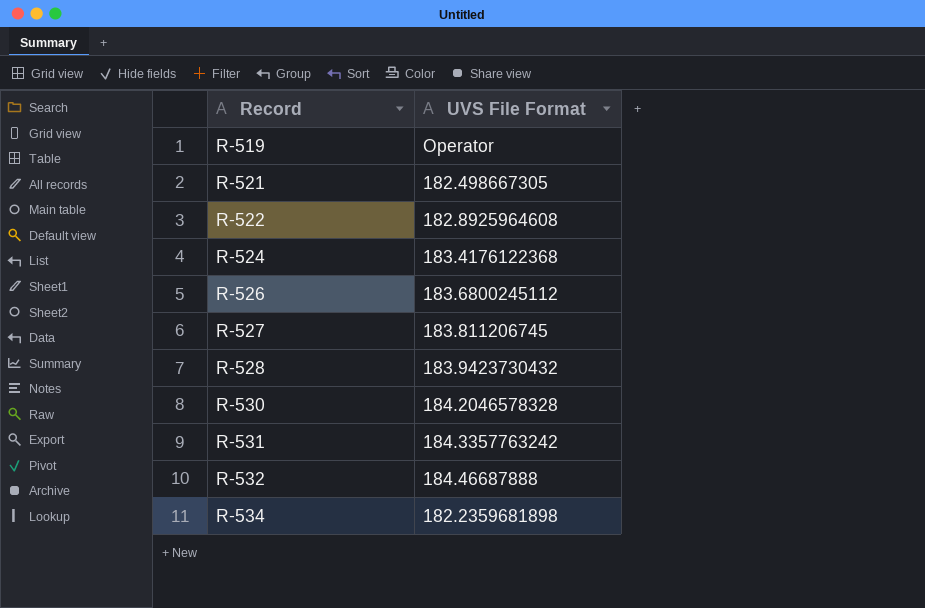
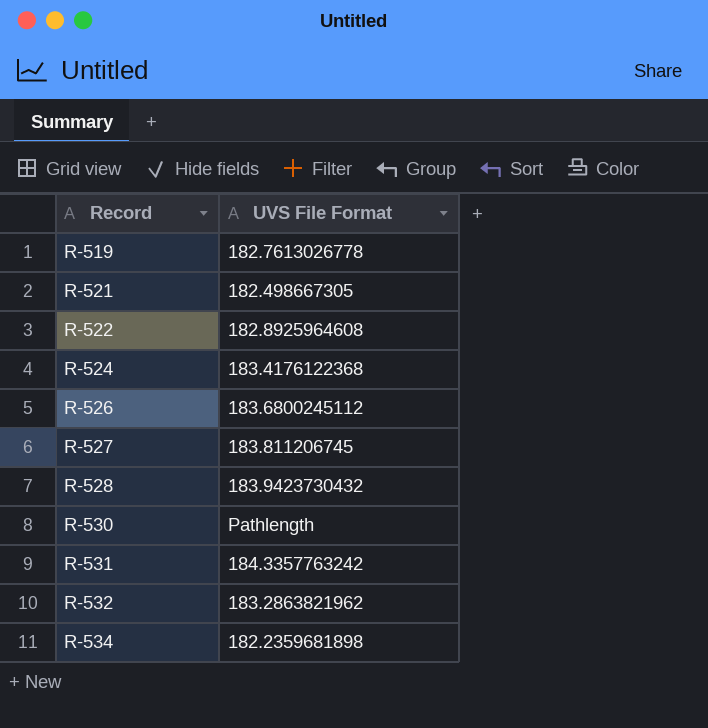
R-519 | UVS File Format: Operator -> 182.7613026778
R-530 | UVS File Format: 184.2046578328 -> Pathlength
R-532 | UVS File Format: 184.46687888 -> 183.2863821962

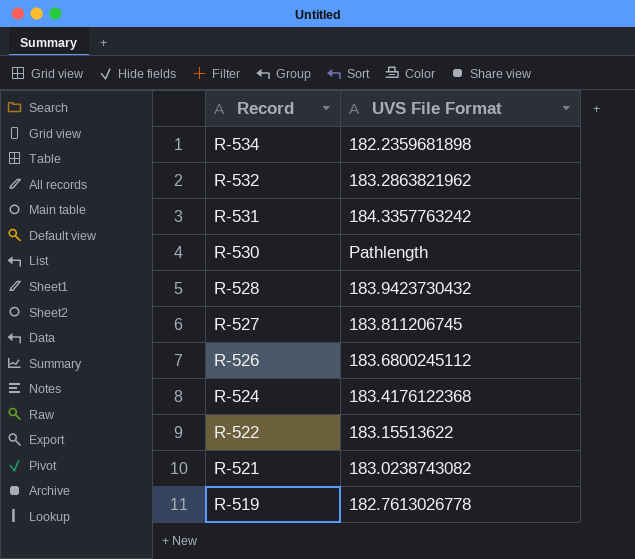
row order: Record ascending -> Record descending
R-522 | UVS File Format: 182.8925964608 -> 183.15513622
R-521 | UVS File Format: 182.498667305 -> 183.0238743082

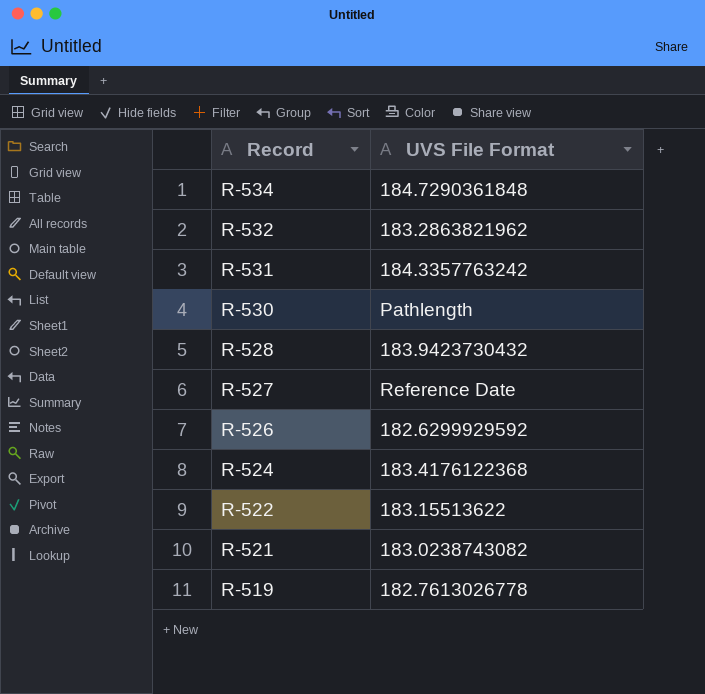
R-534 | UVS File Format: 182.2359681898 -> 184.7290361848
R-527 | UVS File Format: 183.811206745 -> Reference Date
R-526 | UVS File Format: 183.6800245112 -> 182.6299929592

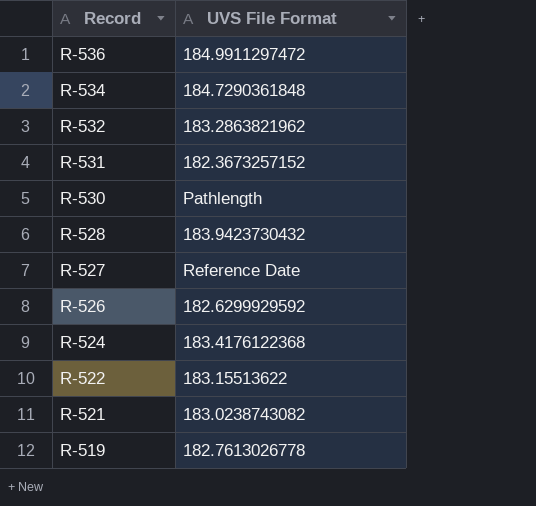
row R-536: none -> 184.9911297472
R-531 | UVS File Format: 184.3357763242 -> 182.3673257152

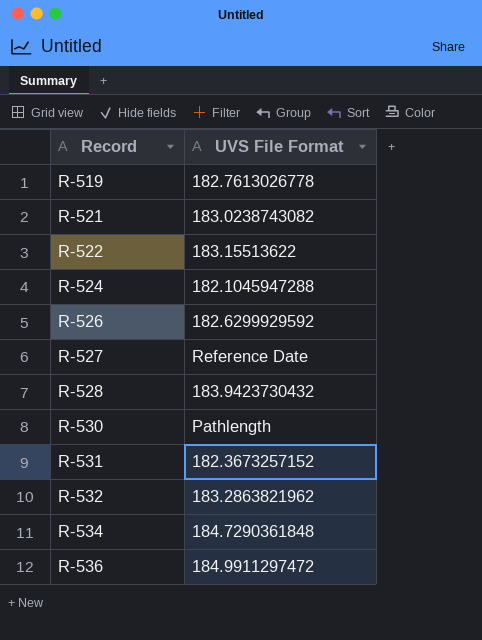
row order: Record descending -> Record ascending
R-524 | UVS File Format: 183.4176122368 -> 182.1045947288

